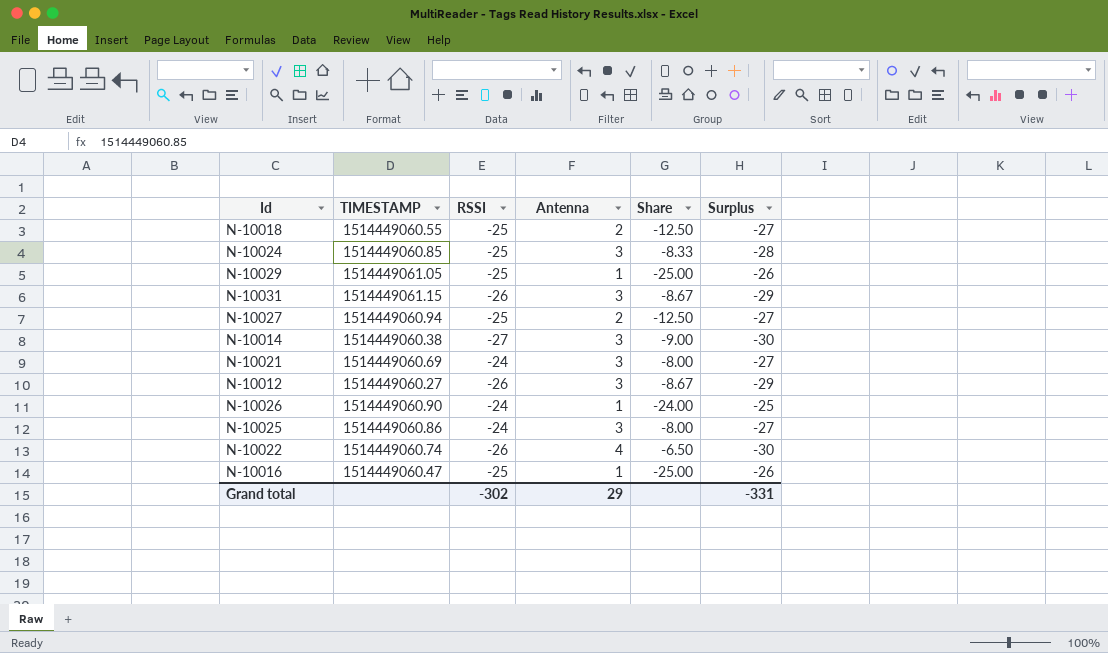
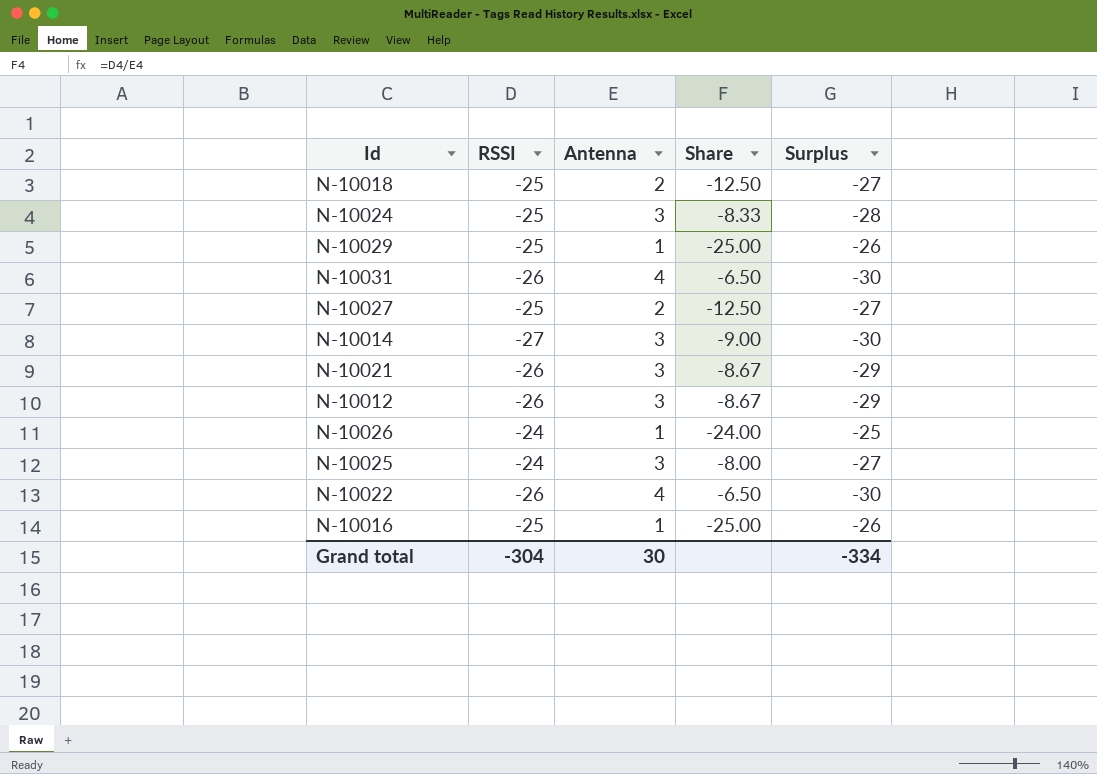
column TIMESTAMP | position: 2 -> none
N-10031 | Antenna: 3 -> 4
N-10031 | Share: -8.67 -> -6.50
N-10031 | Surplus: -29 -> -30
N-10021 | RSSI: -24 -> -26
N-10021 | Share: -8.00 -> -8.67
N-10021 | Surplus: -27 -> -29
Grand total | RSSI: -302 -> -304
Grand total | Antenna: 29 -> 30
Grand total | Surplus: -331 -> -334

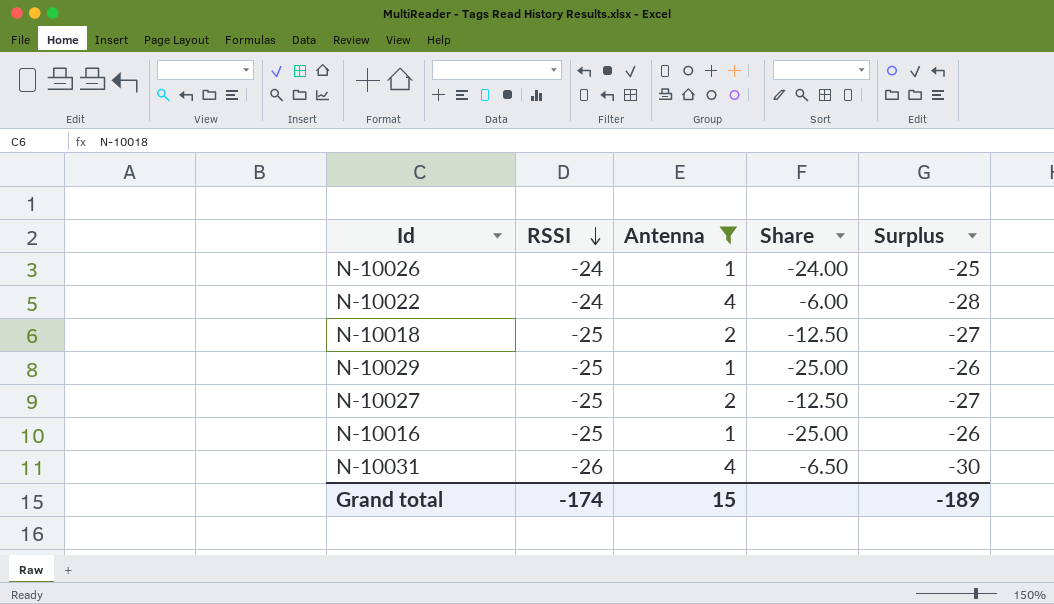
filter: none -> Antenna != 3
row order: none -> RSSI descending
N-10022 | RSSI: -26 -> -24
N-10022 | Share: -6.50 -> -6.00
N-10022 | Surplus: -30 -> -28
Grand total | RSSI: -304 -> -174
Grand total | Antenna: 30 -> 15
Grand total | Surplus: -334 -> -189

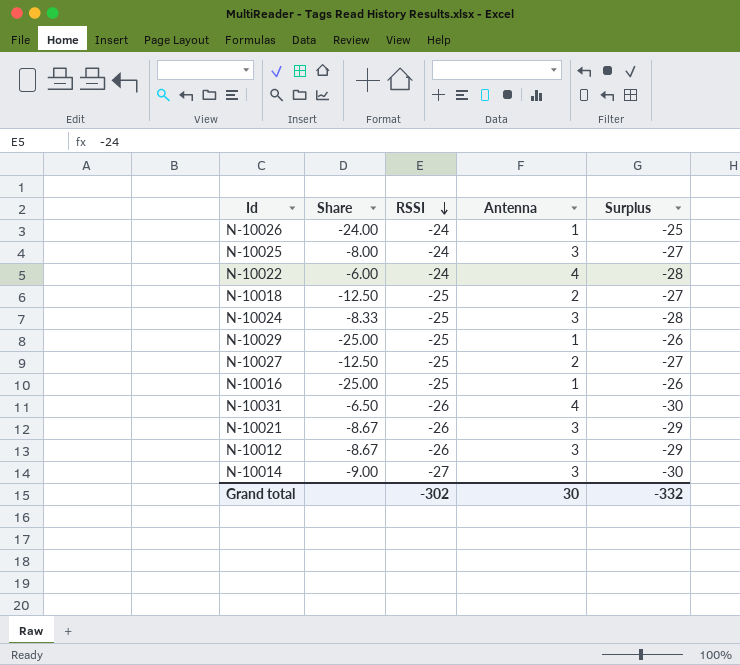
filter: Antenna != 3 -> none
column Share | position: 4 -> 2
Grand total | RSSI: -174 -> -302
Grand total | Antenna: 15 -> 30
Grand total | Surplus: -189 -> -332

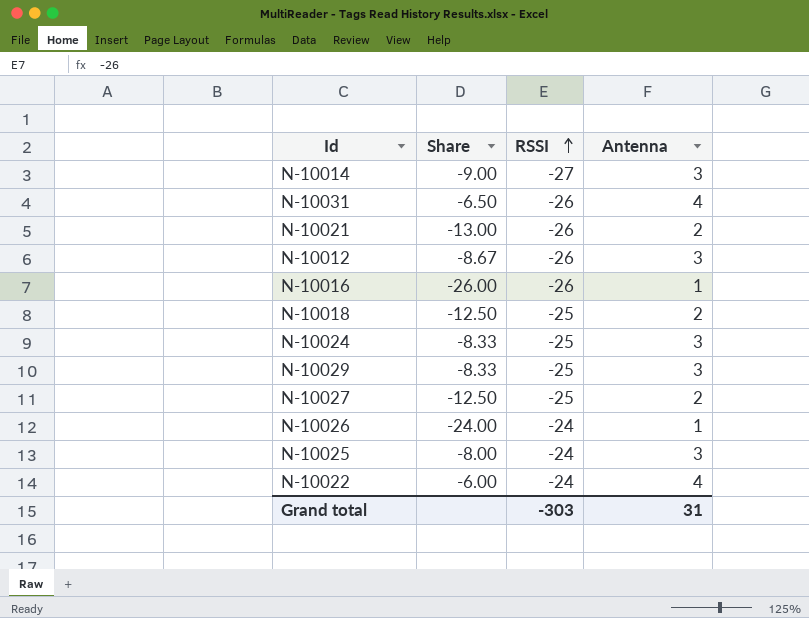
row order: RSSI descending -> RSSI ascending
column Surplus | formula: [RSSI] - [Antenna] -> none
N-10021 | Share: -8.67 -> -13.00
N-10021 | Antenna: 3 -> 2
N-10016 | Share: -25.00 -> -26.00
N-10016 | RSSI: -25 -> -26
N-10029 | Share: -25.00 -> -8.33
N-10029 | Antenna: 1 -> 3
Grand total | RSSI: -302 -> -303
Grand total | Antenna: 30 -> 31

